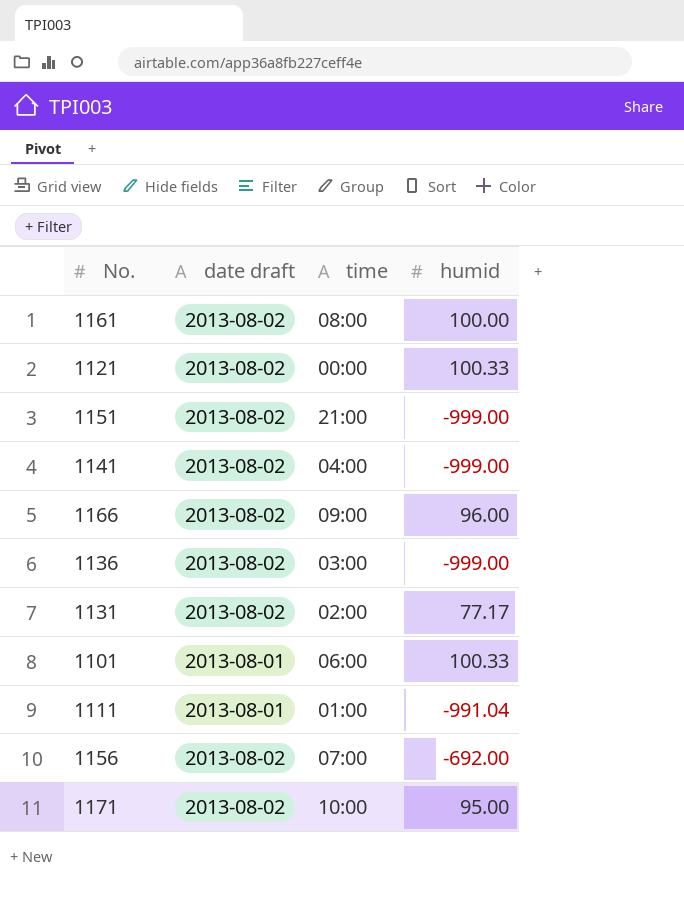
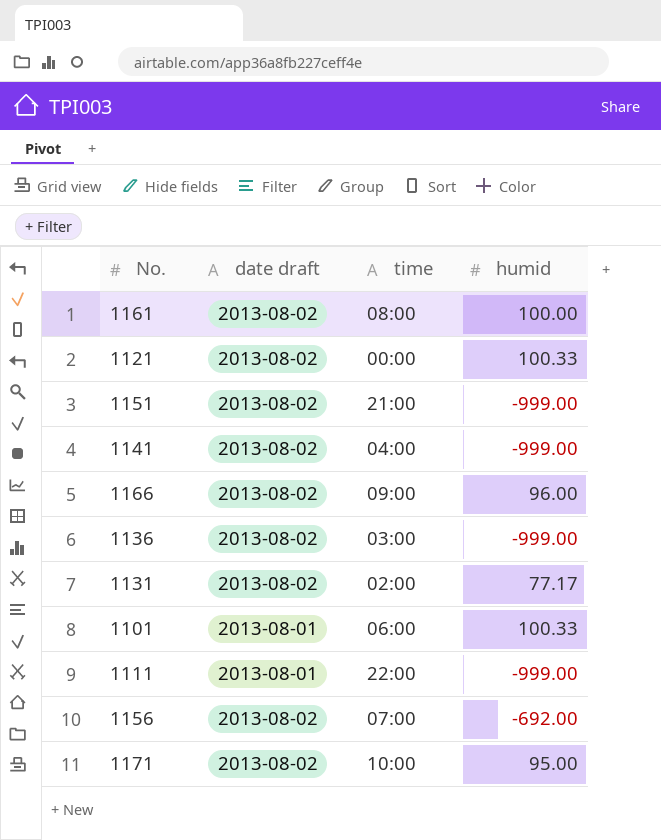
1111 | time: 01:00 -> 22:00
1111 | humid: -991.04 -> -999.00

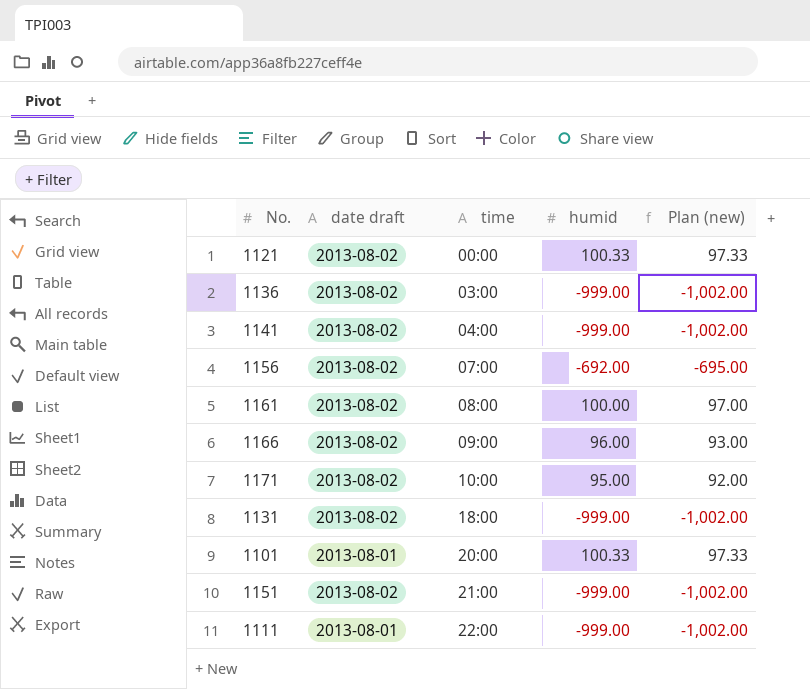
row order: none -> time ascending
column Plan (new) | formula: none -> [humid] - 3
1131 | time: 02:00 -> 18:00
1131 | humid: 77.17 -> -999.00
1101 | time: 06:00 -> 20:00

